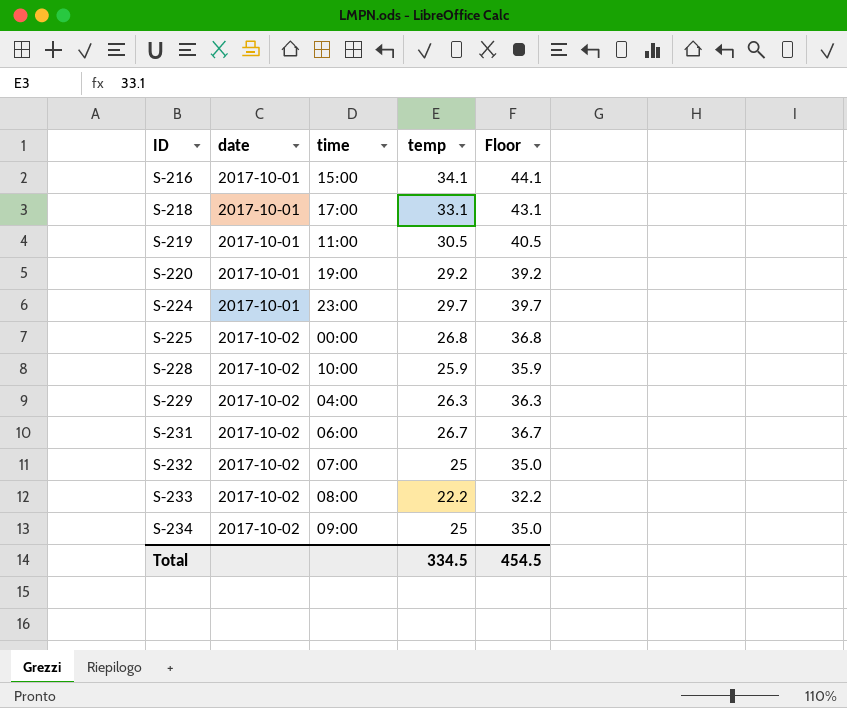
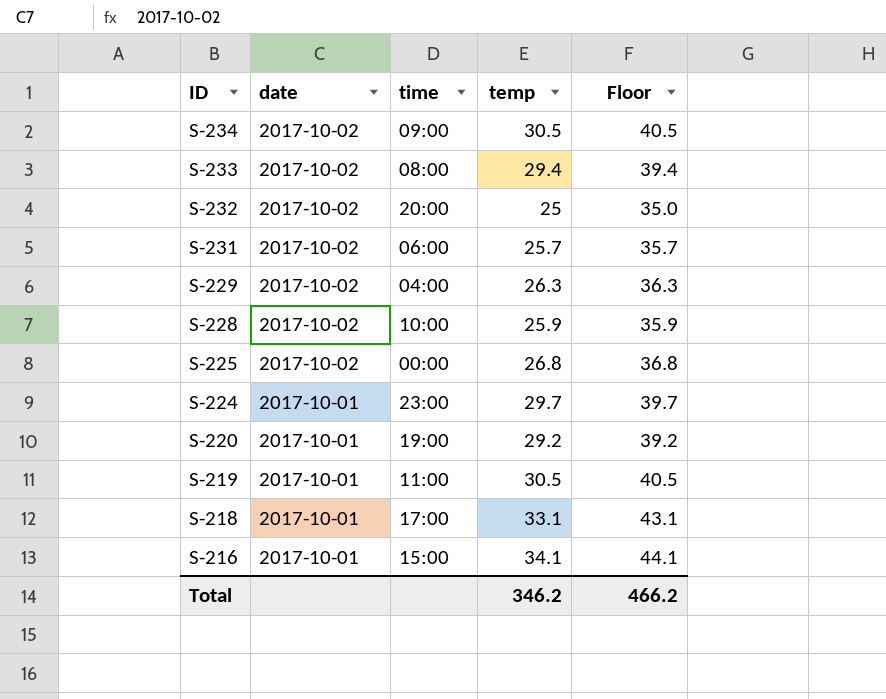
row order: ID ascending -> ID descending
S-234 | temp: 25 -> 30.5
S-234 | Floor: 35.0 -> 40.5
S-233 | temp: 22.2 -> 29.4
S-233 | Floor: 32.2 -> 39.4
S-232 | time: 07:00 -> 20:00
S-231 | temp: 26.7 -> 25.7
S-231 | Floor: 36.7 -> 35.7
Total | temp: 334.5 -> 346.2
Total | Floor: 454.5 -> 466.2

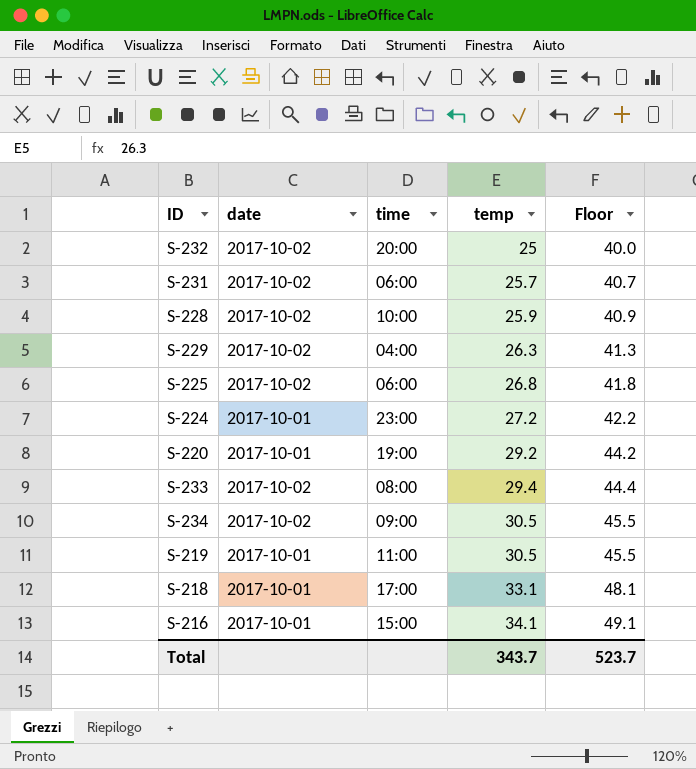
row order: ID descending -> temp ascending
column Floor | formula: [temp] + 10 -> [temp] + 15
S-225 | time: 00:00 -> 06:00
S-224 | temp: 29.7 -> 27.2
Total | temp: 346.2 -> 343.7
Total | Floor: 466.2 -> 523.7

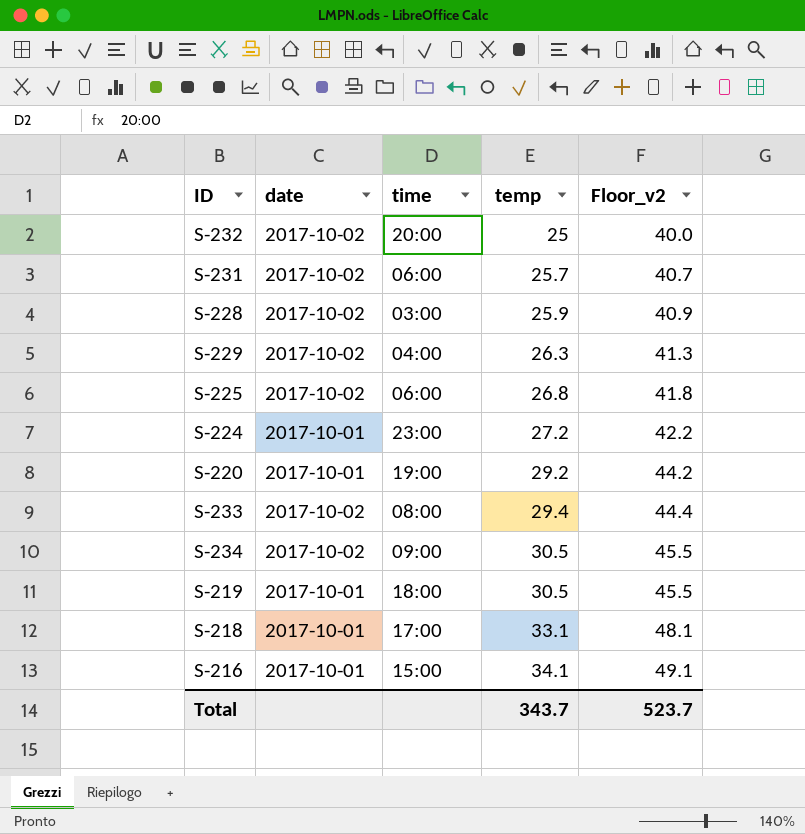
column name: Floor -> Floor_v2
S-228 | time: 10:00 -> 03:00
S-219 | time: 11:00 -> 18:00

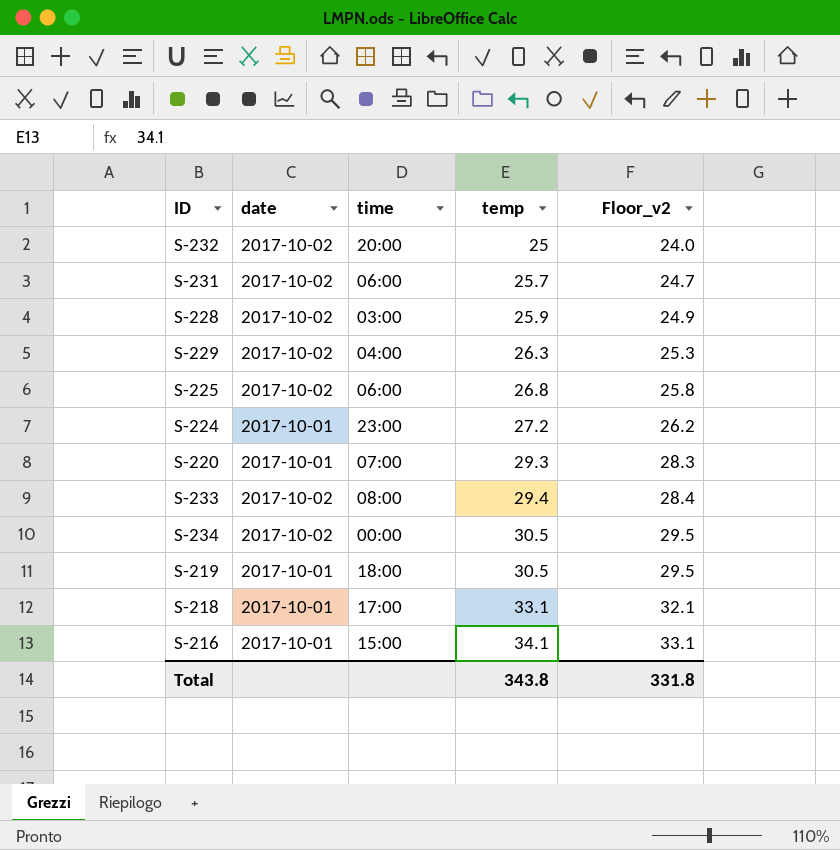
column Floor_v2 | formula: [temp] + 15 -> [temp] - 1
S-220 | time: 19:00 -> 07:00
S-220 | temp: 29.2 -> 29.3
S-234 | time: 09:00 -> 00:00
Total | temp: 343.7 -> 343.8
Total | Floor_v2: 523.7 -> 331.8

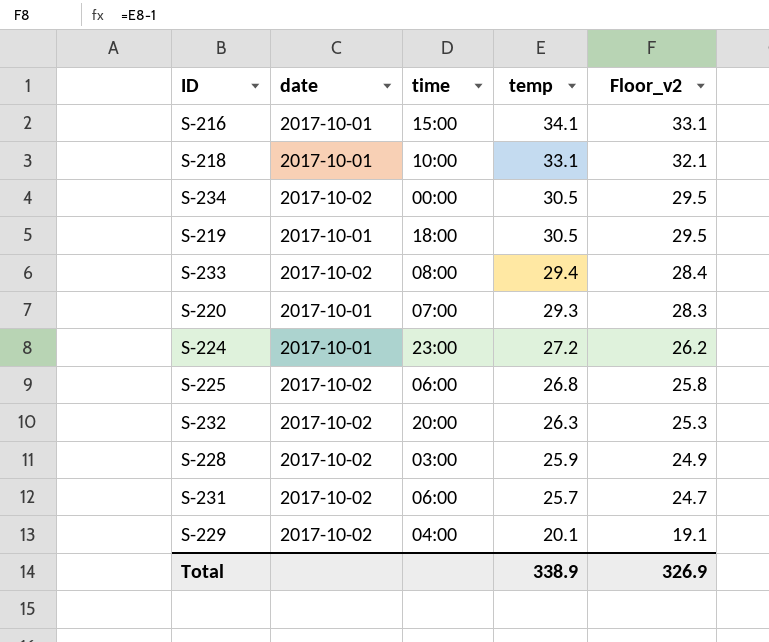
row order: temp ascending -> temp descending
S-218 | time: 17:00 -> 10:00
S-232 | temp: 25 -> 26.3
S-232 | Floor_v2: 24.0 -> 25.3
S-229 | temp: 26.3 -> 20.1
S-229 | Floor_v2: 25.3 -> 19.1
Total | temp: 343.8 -> 338.9
Total | Floor_v2: 331.8 -> 326.9

